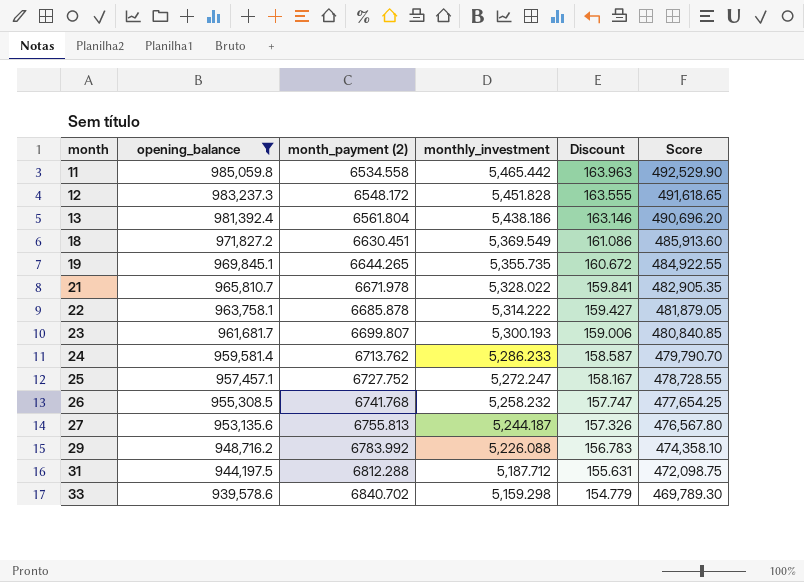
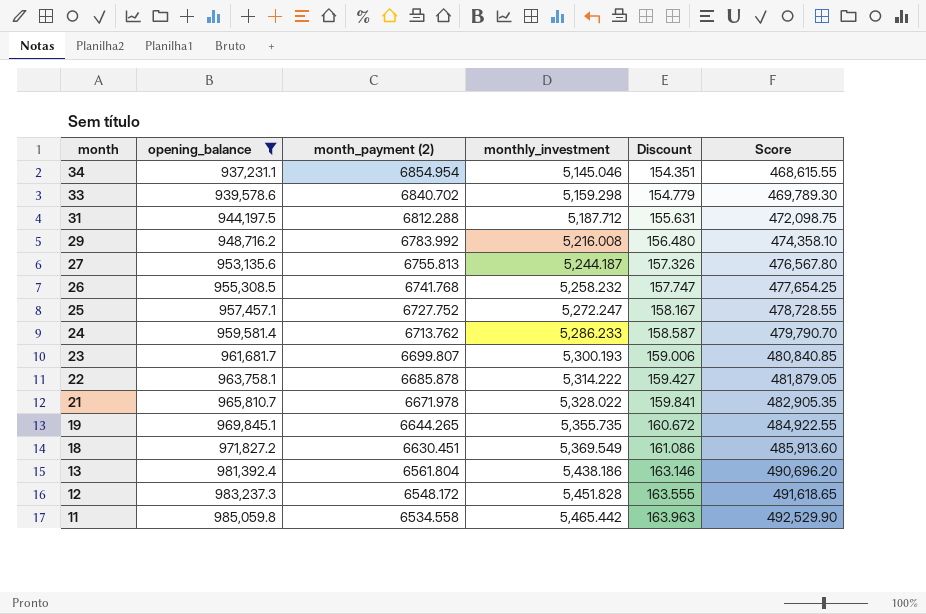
row order: month ascending -> month descending
row 34: none -> 937,231.1 | 6854.954 | 5,145.046 | 154.351 | 468,615.55
29 | monthly_investment: 5,226.088 -> 5,216.008
29 | Discount: 156.783 -> 156.480

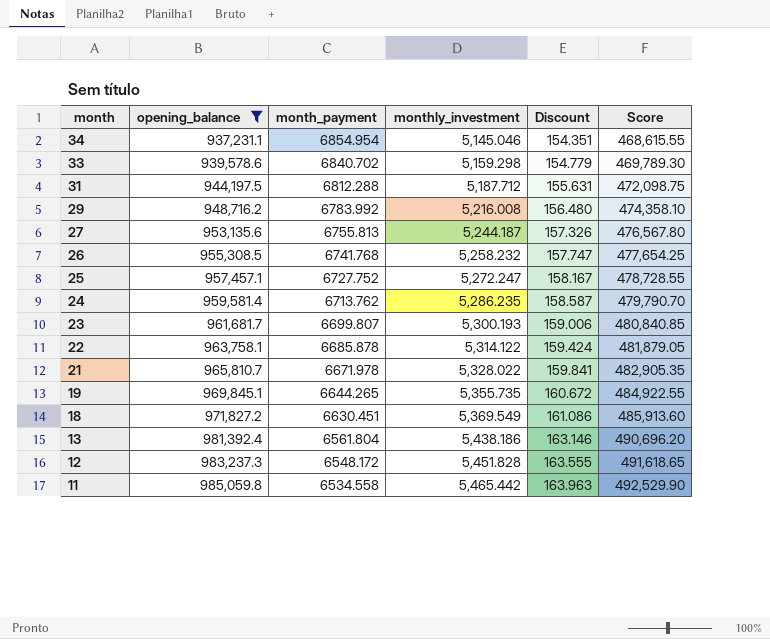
column name: month_payment (2) -> month_payment
24 | monthly_investment: 5,286.233 -> 5,286.235
22 | monthly_investment: 5,314.222 -> 5,314.122
22 | Discount: 159.427 -> 159.424

